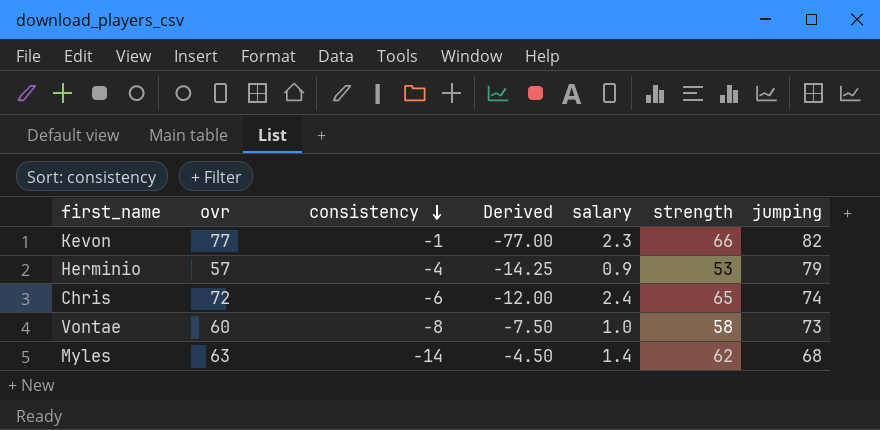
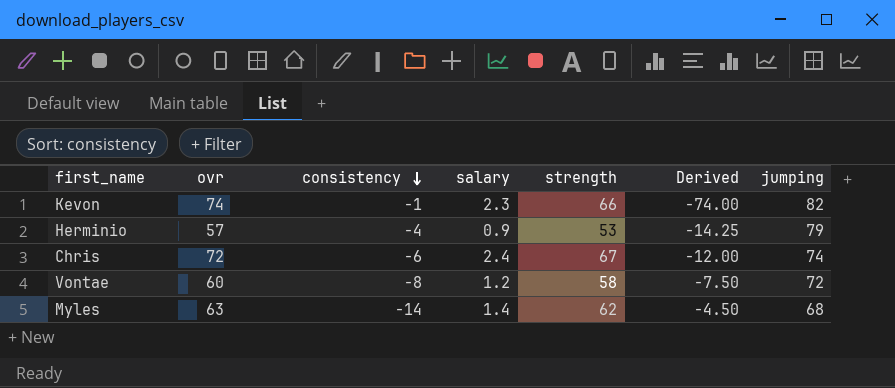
column Derived | position: 4 -> 6
Kevon | ovr: 77 -> 74
Kevon | Derived: -77.00 -> -74.00
Chris | strength: 65 -> 67
Vontae | salary: 1.0 -> 1.2
Vontae | jumping: 73 -> 72

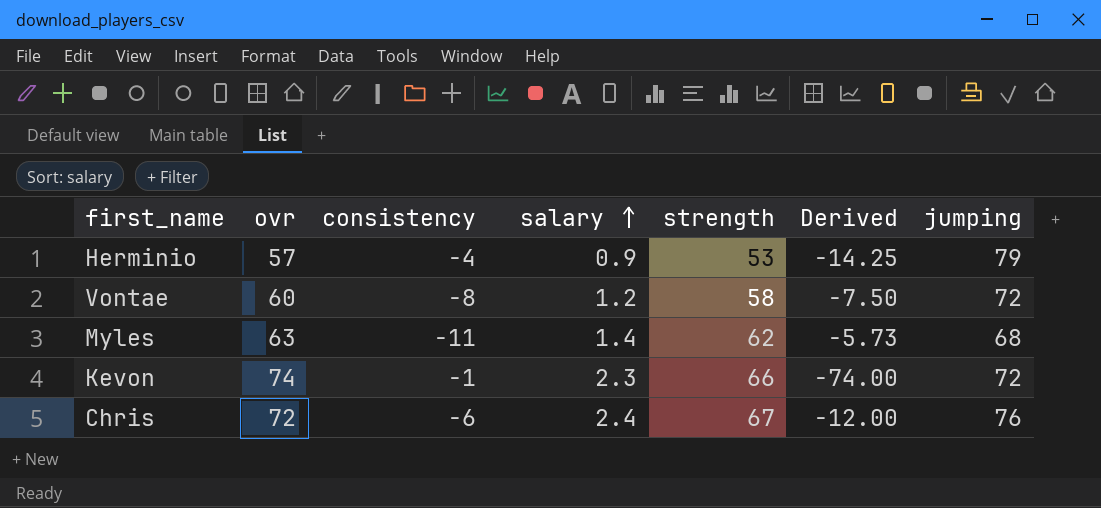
row order: consistency descending -> salary ascending
Myles | consistency: -14 -> -11
Myles | Derived: -4.50 -> -5.73
Kevon | jumping: 82 -> 72
Chris | jumping: 74 -> 76

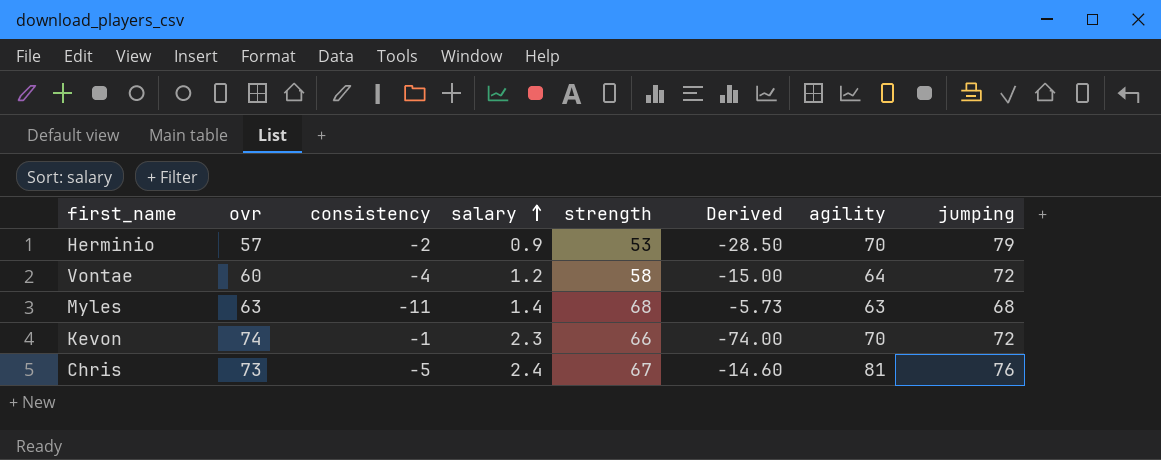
column agility | position: none -> 7
Herminio | consistency: -4 -> -2
Herminio | Derived: -14.25 -> -28.50
Vontae | consistency: -8 -> -4
Vontae | Derived: -7.50 -> -15.00
Myles | strength: 62 -> 68
Chris | ovr: 72 -> 73
Chris | consistency: -6 -> -5
Chris | Derived: -12.00 -> -14.60

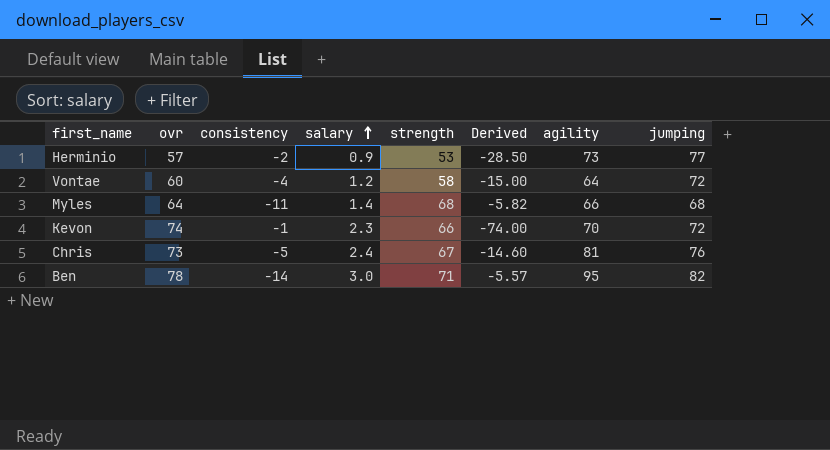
Herminio | agility: 70 -> 73
Herminio | jumping: 79 -> 77
Myles | ovr: 63 -> 64
Myles | Derived: -5.73 -> -5.82
Myles | agility: 63 -> 66
row Ben: none -> 78 | -14 | 3.0 | 71 | -5.57 | 95 | 82

